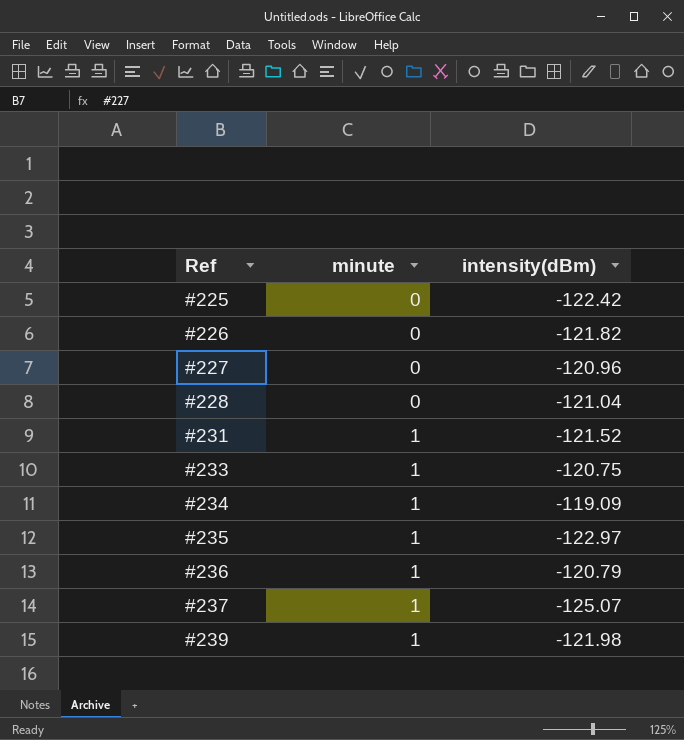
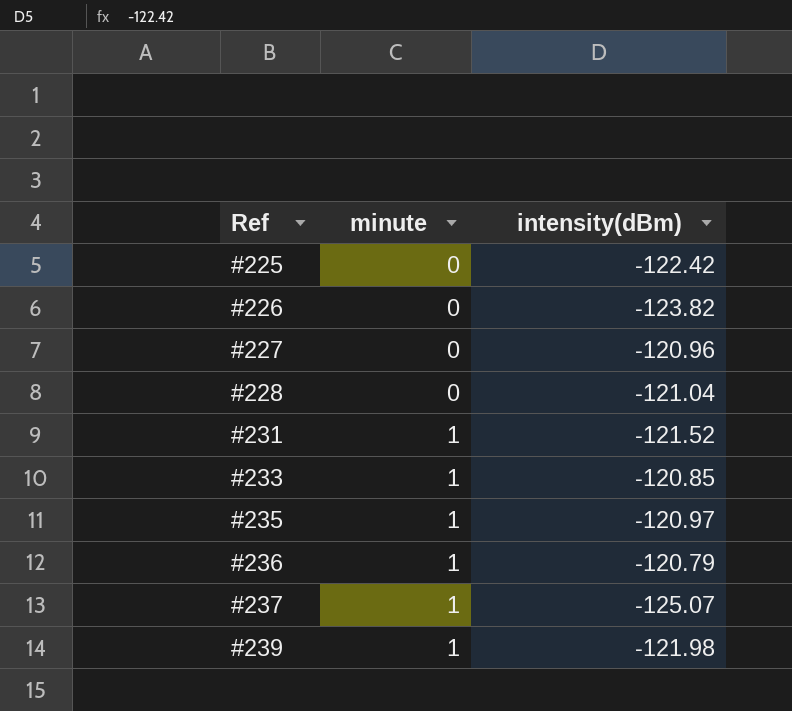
row #234: 1 | -119.09 -> none
#226 | intensity(dBm): -121.82 -> -123.82
#233 | intensity(dBm): -120.75 -> -120.85
#235 | intensity(dBm): -122.97 -> -120.97

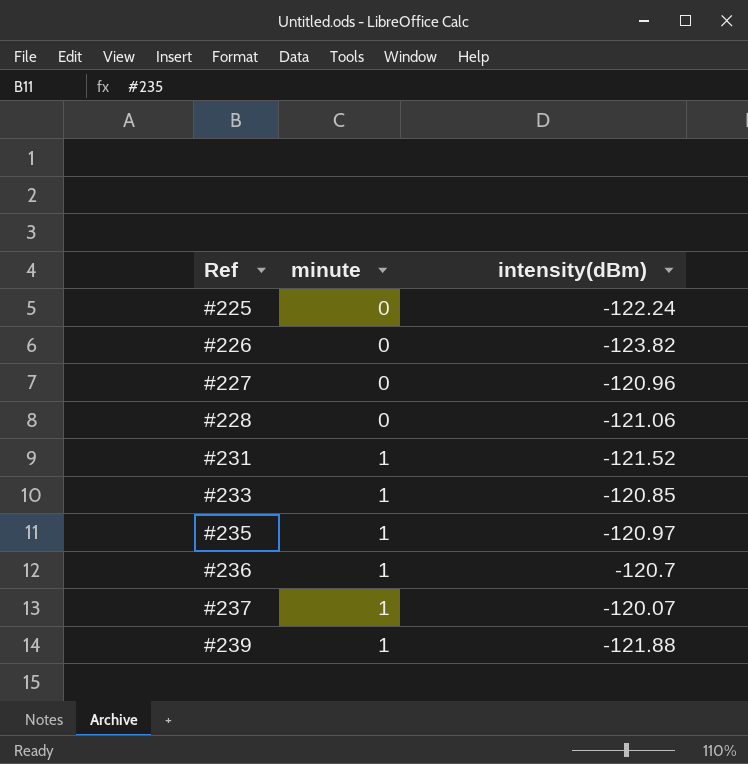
#225 | intensity(dBm): -122.42 -> -122.24
#228 | intensity(dBm): -121.04 -> -121.06
#236 | intensity(dBm): -120.79 -> -120.7
#237 | intensity(dBm): -125.07 -> -120.07
#239 | intensity(dBm): -121.98 -> -121.88

